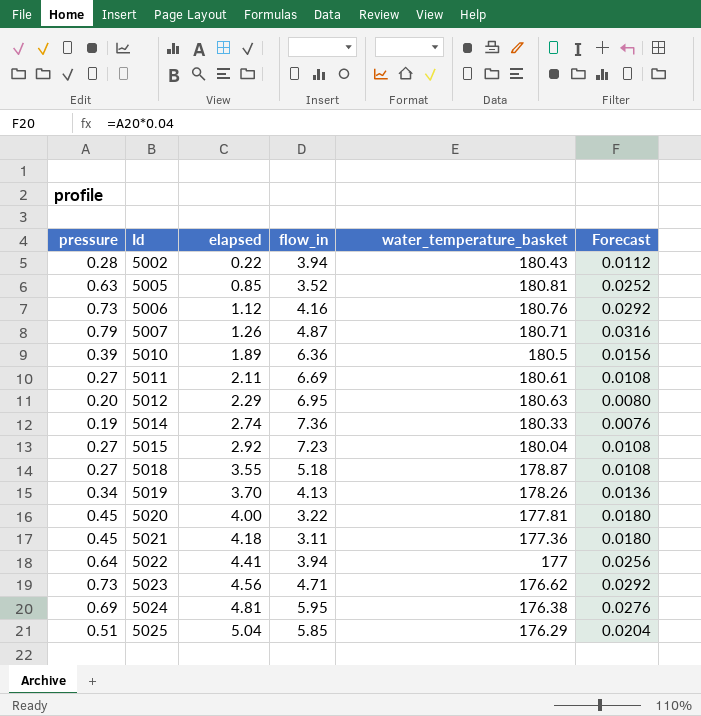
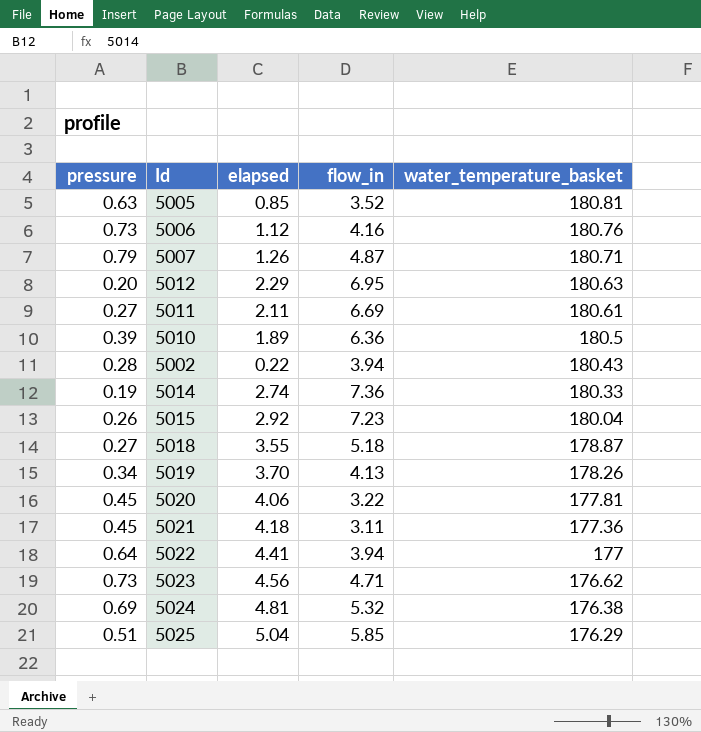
row order: Id ascending -> water_temperature_basket descending
column Forecast | formula: [pressure] * 0.04 -> none
5015 | pressure: 0.27 -> 0.26
5020 | elapsed: 4.00 -> 4.06
5024 | flow_in: 5.95 -> 5.32

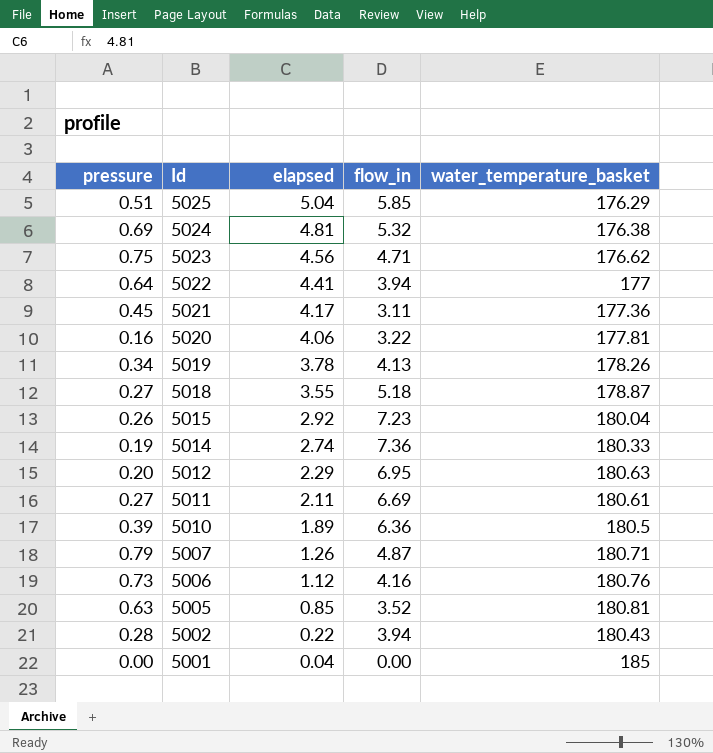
row order: water_temperature_basket descending -> Id descending
5023 | pressure: 0.73 -> 0.75
5021 | elapsed: 4.18 -> 4.17
5020 | pressure: 0.45 -> 0.16
5019 | elapsed: 3.70 -> 3.78
row 5001: none -> 0.00 | 0.04 | 0.00 | 185

